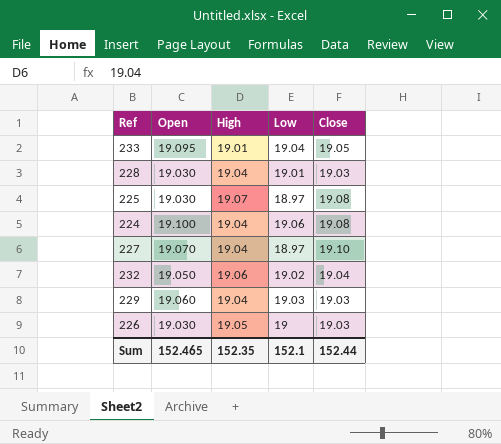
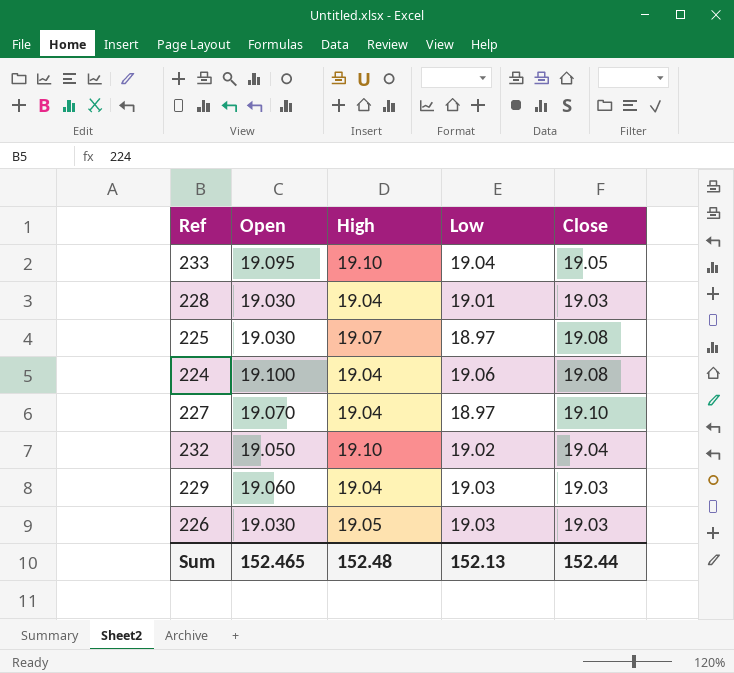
233 | High: 19.01 -> 19.10
232 | High: 19.06 -> 19.10
226 | Low: 19 -> 19.03
Sum | High: 152.35 -> 152.48
Sum | Low: 152.1 -> 152.13

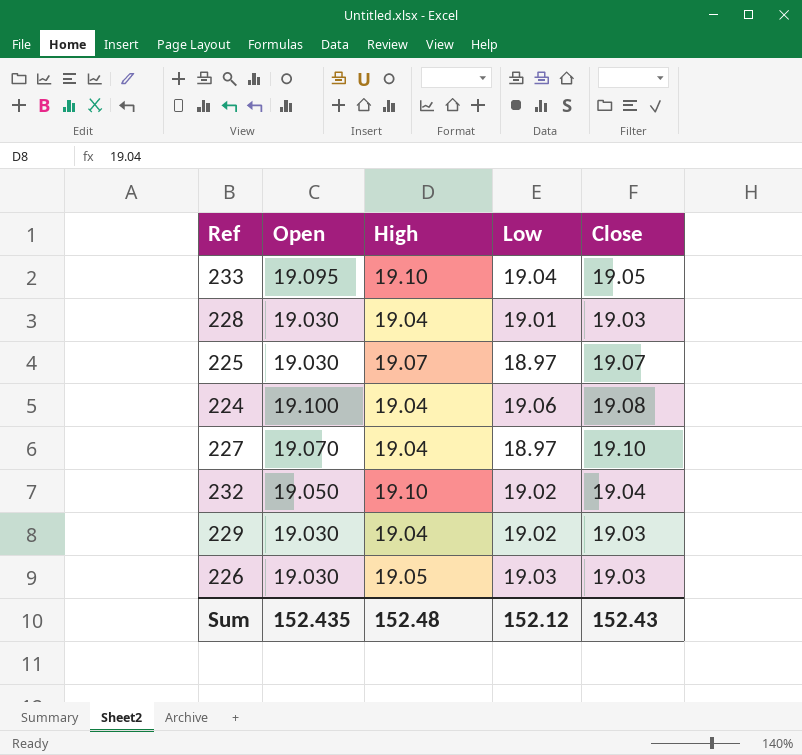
225 | Close: 19.08 -> 19.07
229 | Open: 19.060 -> 19.030
229 | Low: 19.03 -> 19.02
Sum | Open: 152.465 -> 152.435
Sum | Low: 152.13 -> 152.12
Sum | Close: 152.44 -> 152.43

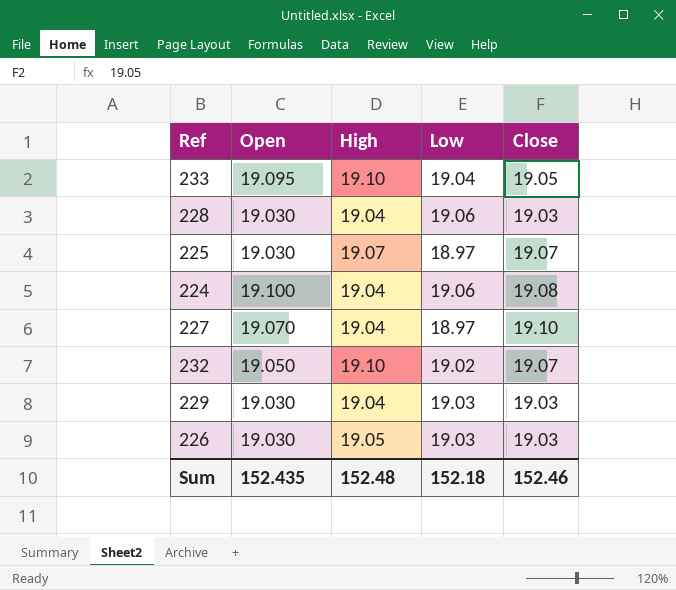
228 | Low: 19.01 -> 19.06
232 | Close: 19.04 -> 19.07
229 | Low: 19.02 -> 19.03
Sum | Low: 152.12 -> 152.18
Sum | Close: 152.43 -> 152.46

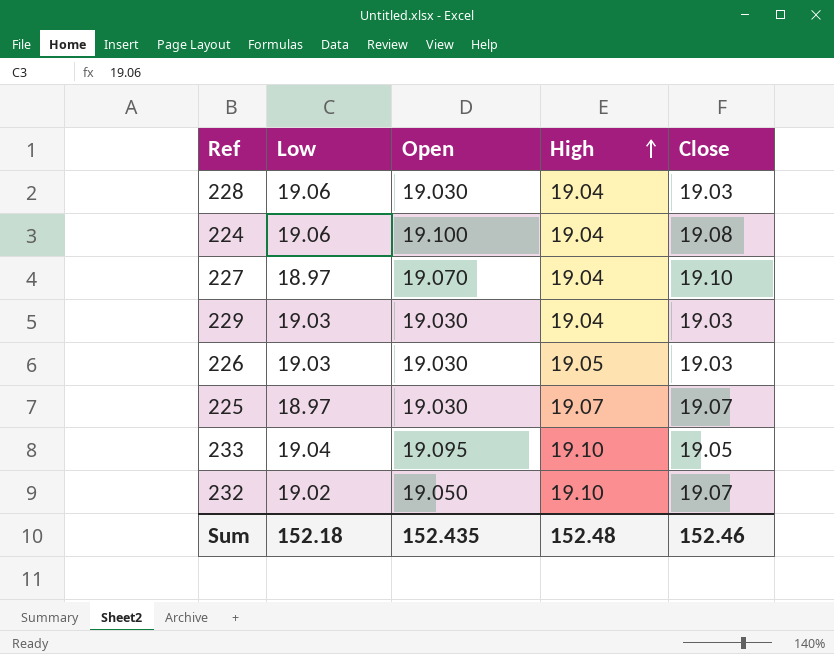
row order: none -> High ascending
column Low | position: 4 -> 2

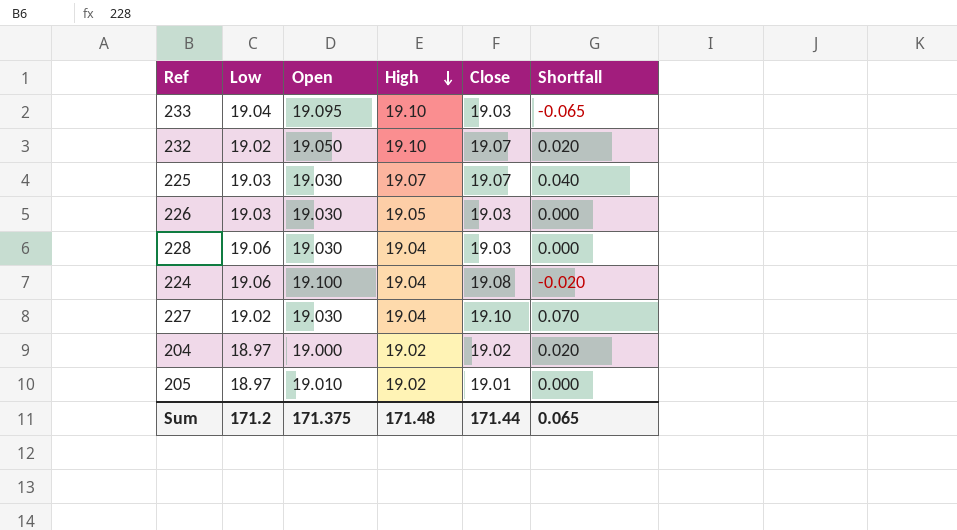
row order: High ascending -> High descending
column Shortfall | formula: none -> [Close] - [Open]
row 229: 19.03 | 19.030 | 19.04 | 19.03 -> none
233 | Close: 19.05 -> 19.03
225 | Low: 18.97 -> 19.03
227 | Low: 18.97 -> 19.02
227 | Open: 19.070 -> 19.030
row 204: none -> 18.97 | 19.000 | 19.02 | 19.02 | 0.020
row 205: none -> 18.97 | 19.010 | 19.02 | 19.01 | 0.000
Sum | Low: 152.18 -> 171.2
Sum | Open: 152.435 -> 171.375
Sum | High: 152.48 -> 171.48
Sum | Close: 152.46 -> 171.44

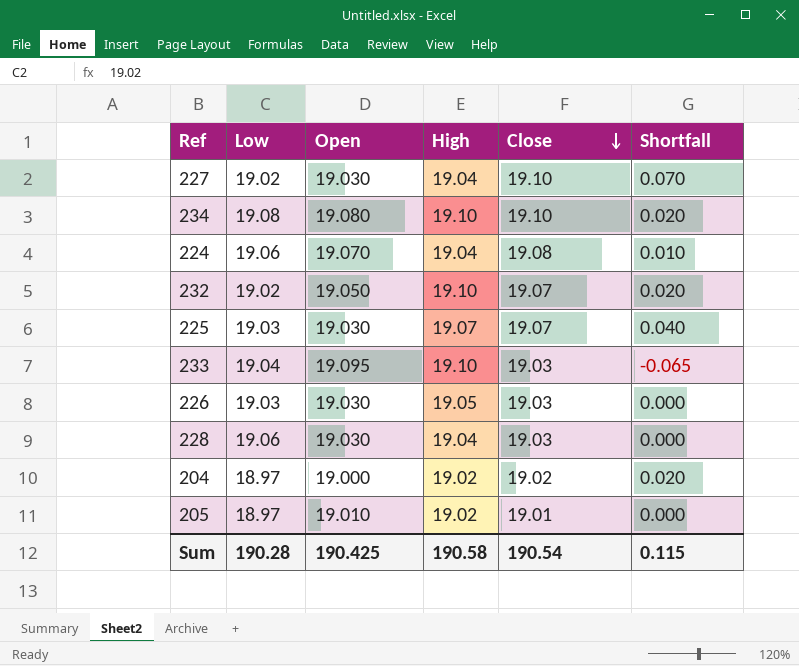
row order: High descending -> Close descending
row 234: none -> 19.08 | 19.080 | 19.10 | 19.10 | 0.020
224 | Open: 19.100 -> 19.070
224 | Shortfall: -0.020 -> 0.010
Sum | Low: 171.2 -> 190.28
Sum | Open: 171.375 -> 190.425
Sum | High: 171.48 -> 190.58
Sum | Close: 171.44 -> 190.54
Sum | Shortfall: 0.065 -> 0.115

